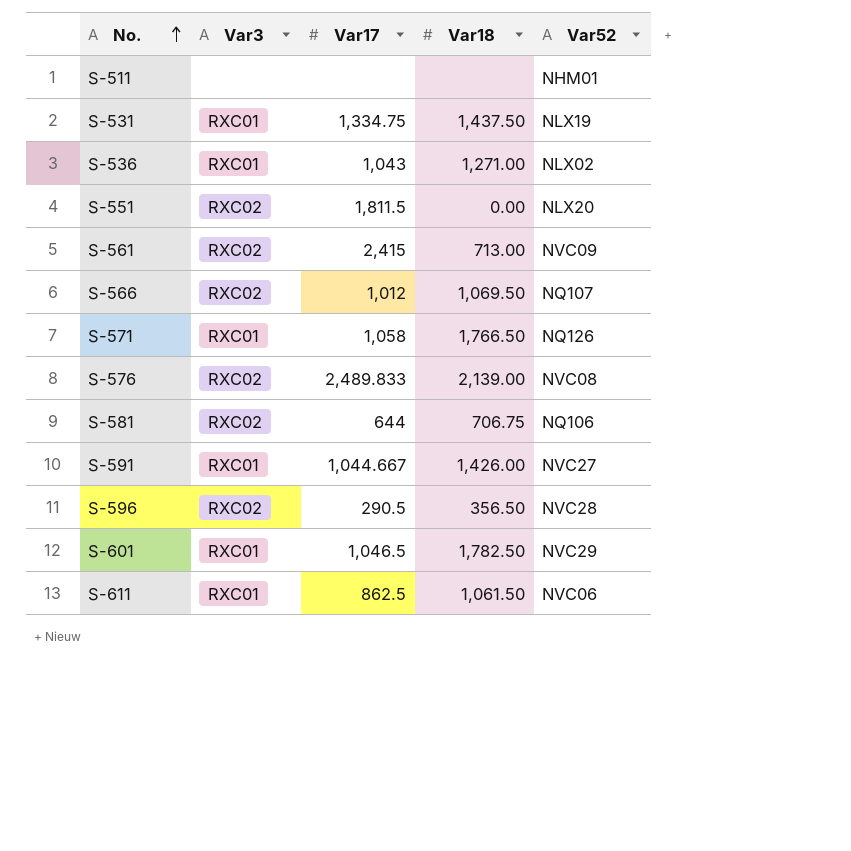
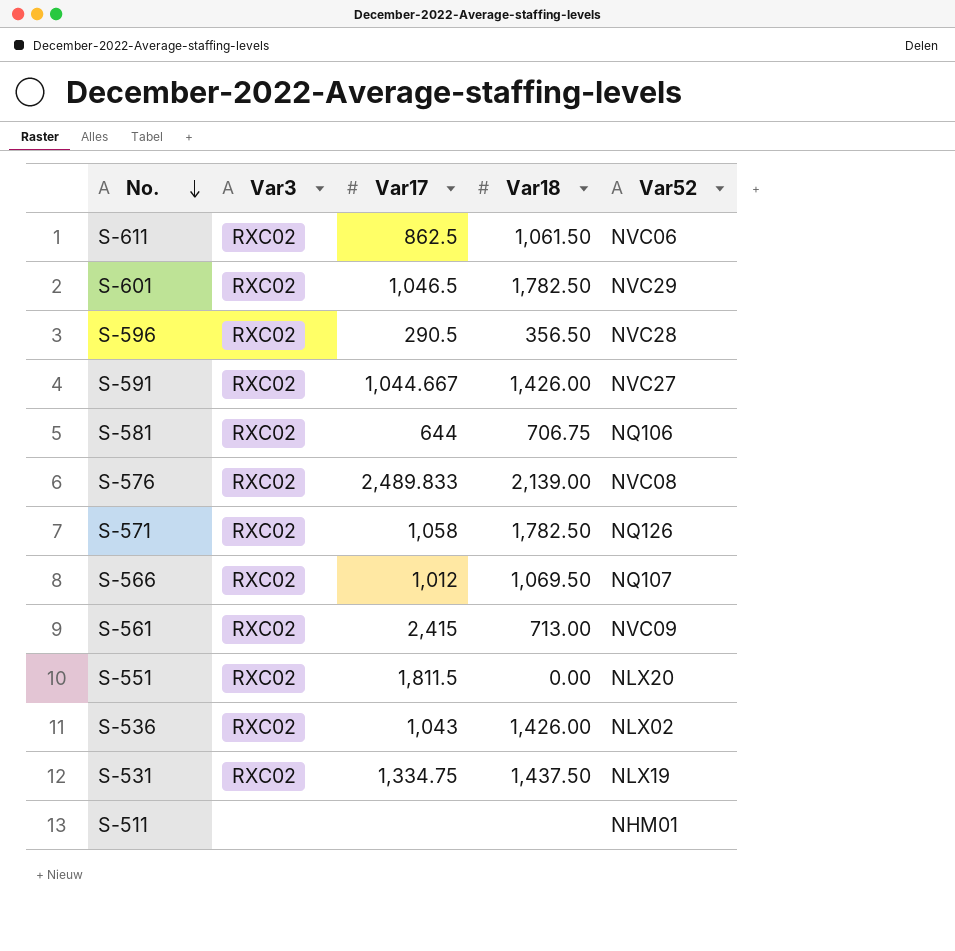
row order: No. ascending -> No. descending
S-611 | Var3: RXC01 -> RXC02
S-601 | Var3: RXC01 -> RXC02
S-591 | Var3: RXC01 -> RXC02
S-571 | Var3: RXC01 -> RXC02
S-571 | Var18: 1,766.50 -> 1,782.50
S-536 | Var3: RXC01 -> RXC02
S-536 | Var18: 1,271.00 -> 1,426.00
S-531 | Var3: RXC01 -> RXC02

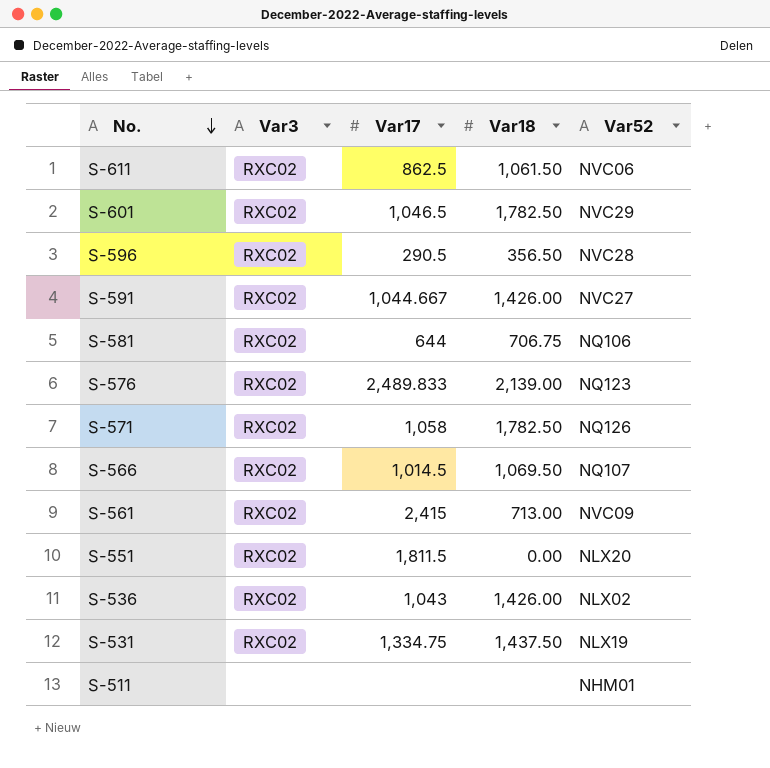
S-576 | Var52: NVC08 -> NQ123
S-566 | Var17: 1,012 -> 1,014.5

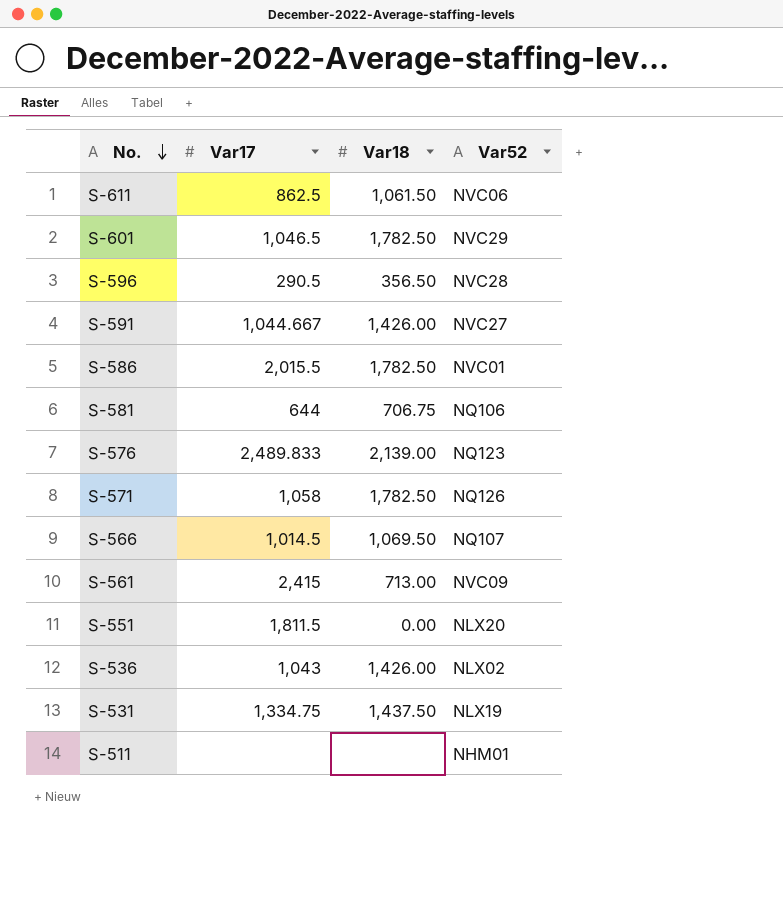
column Var3 | position: 2 -> none
row S-586: none -> 2,015.5 | 1,782.50 | NVC01

